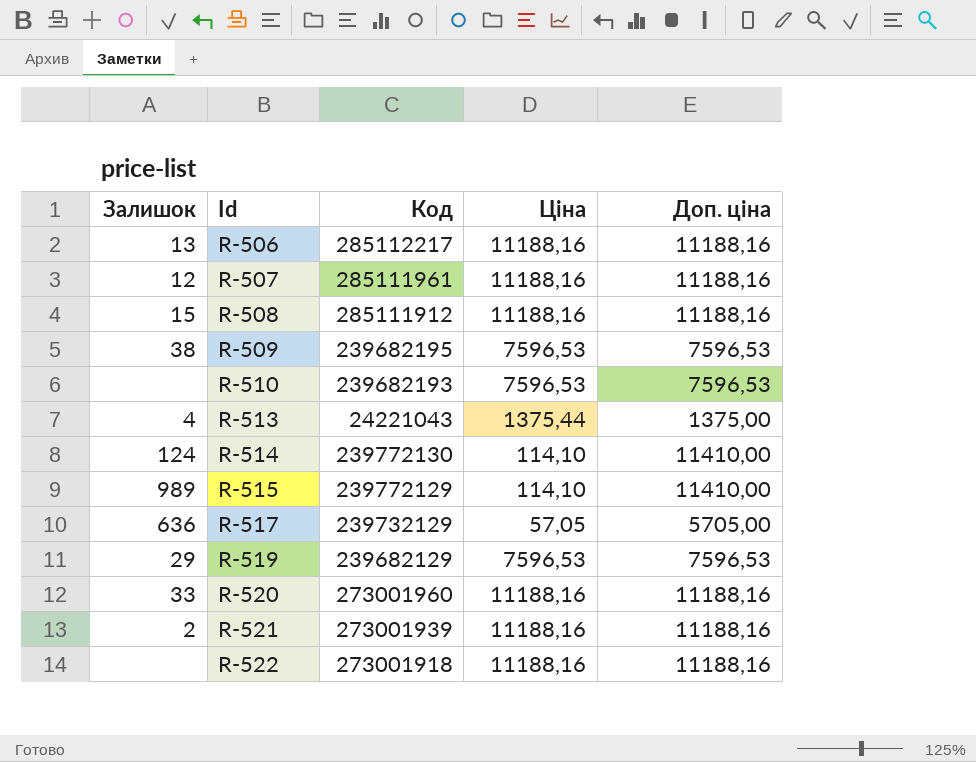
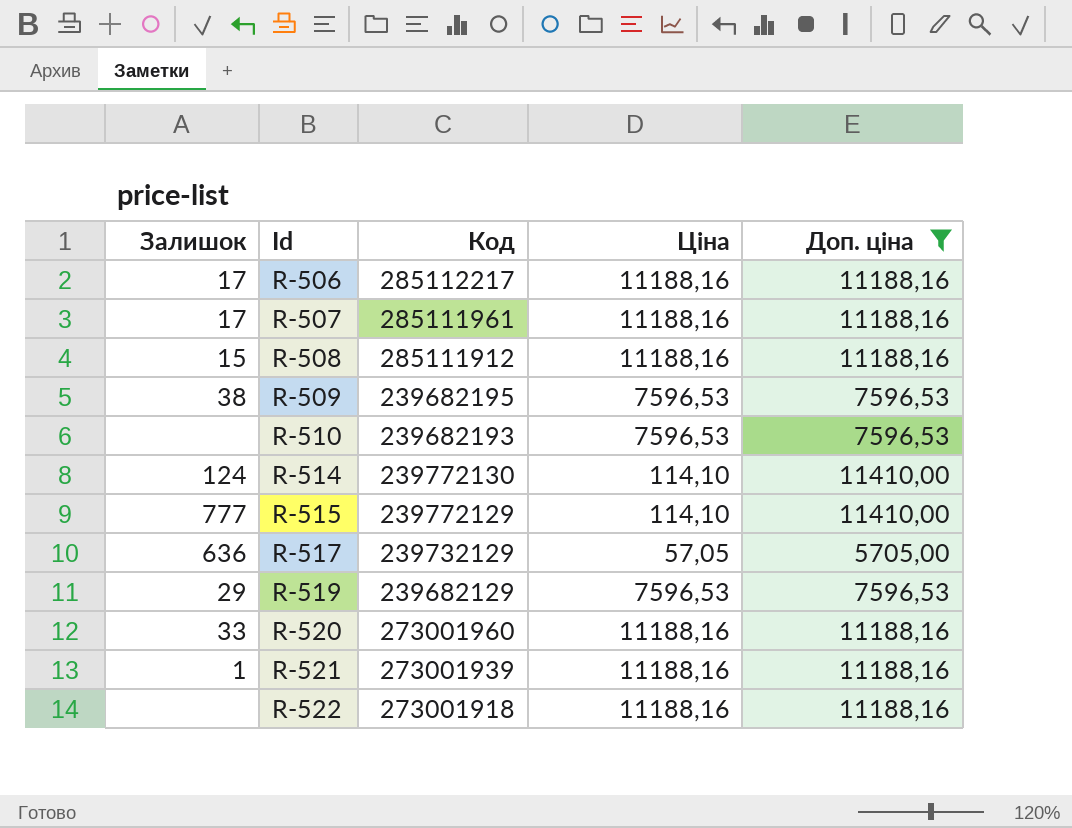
filter: none -> Доп. ціна != 1375,00
R-506 | Залишок: 13 -> 17
R-507 | Залишок: 12 -> 17
R-515 | Залишок: 989 -> 777
R-521 | Залишок: 2 -> 1

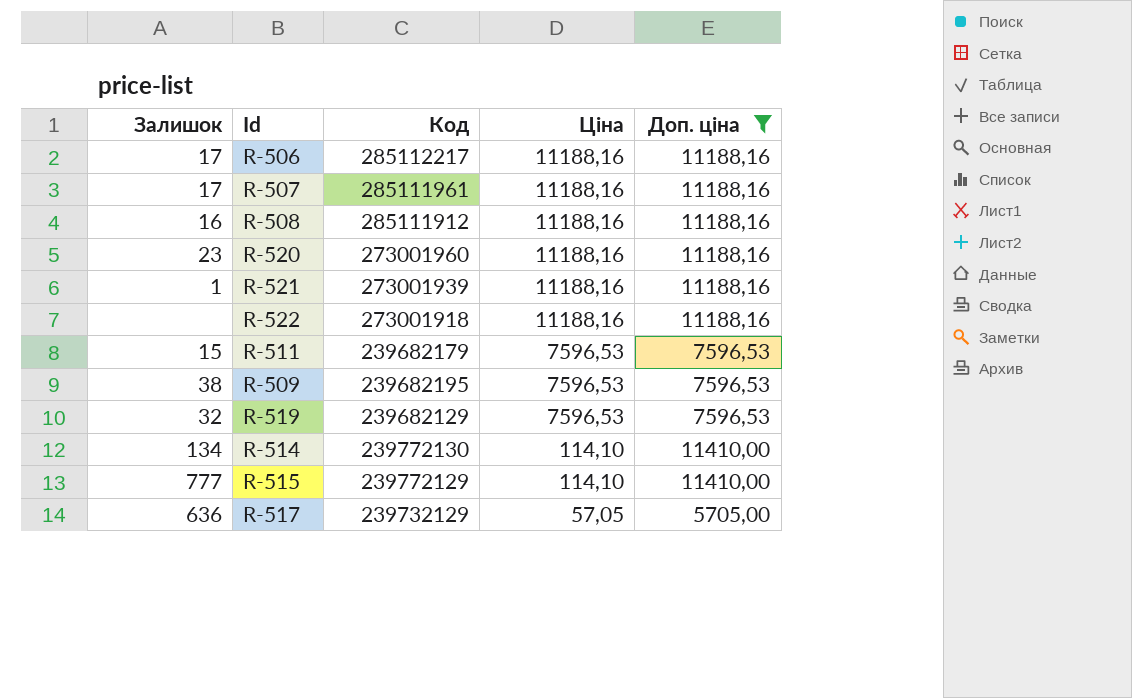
row order: Id ascending -> Ціна descending
row R-510: none | 239682193 | 7596,53 | 7596,53 -> none
R-508 | Залишок: 15 -> 16
R-520 | Залишок: 33 -> 23
row R-511: none -> 15 | 239682179 | 7596,53 | 7596,53
R-519 | Залишок: 29 -> 32
R-514 | Залишок: 124 -> 134

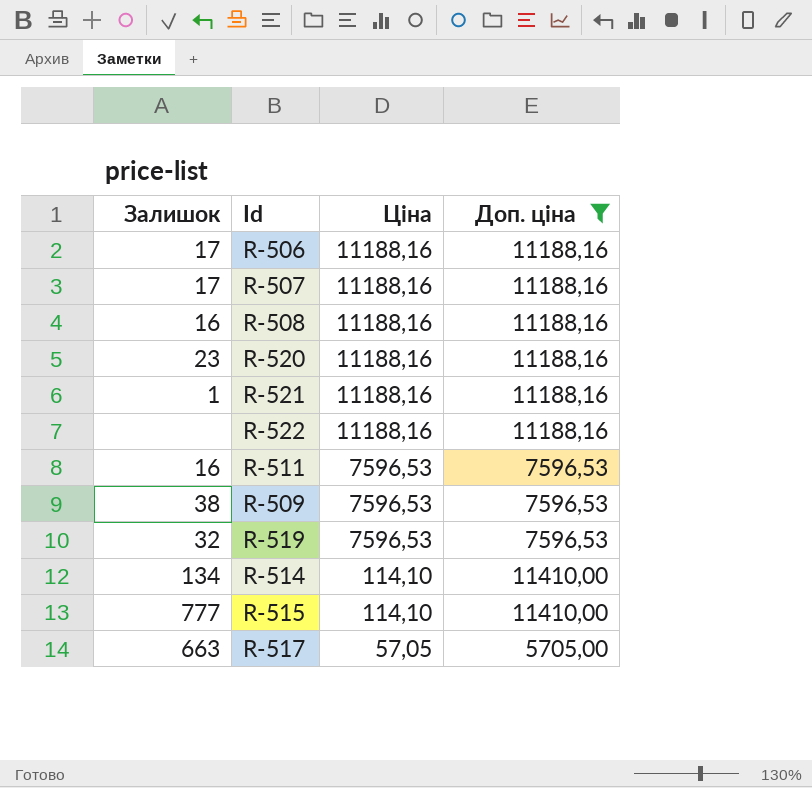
column Код | position: 3 -> none
R-511 | Залишок: 15 -> 16
R-517 | Залишок: 636 -> 663

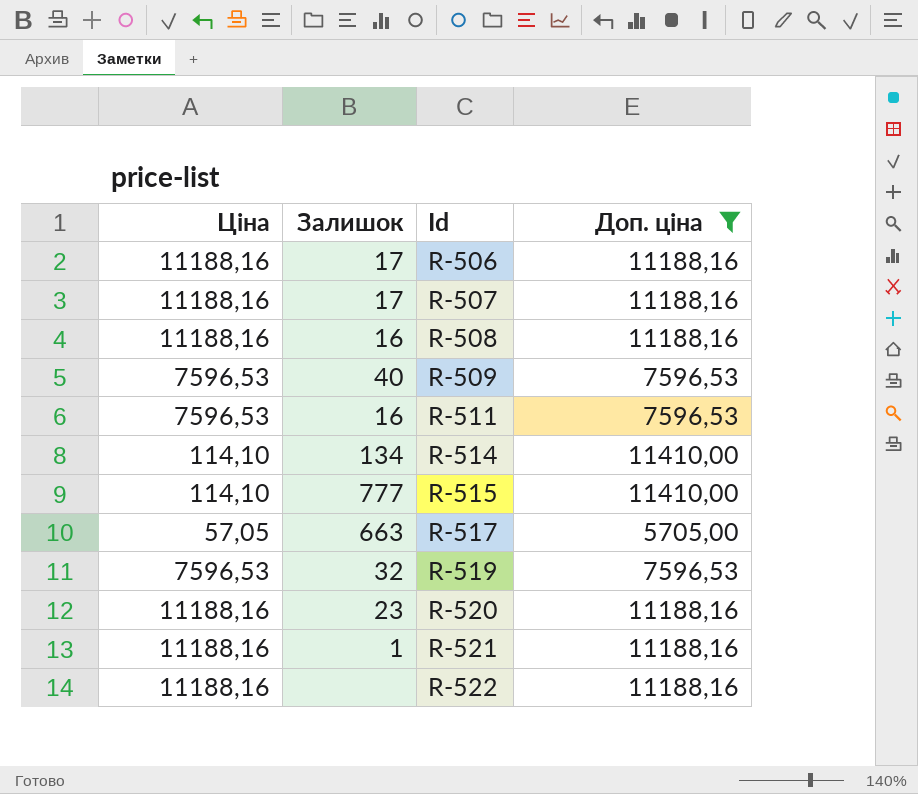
row order: Ціна descending -> Id ascending
column Ціна | position: 3 -> 1
R-509 | Залишок: 38 -> 40

